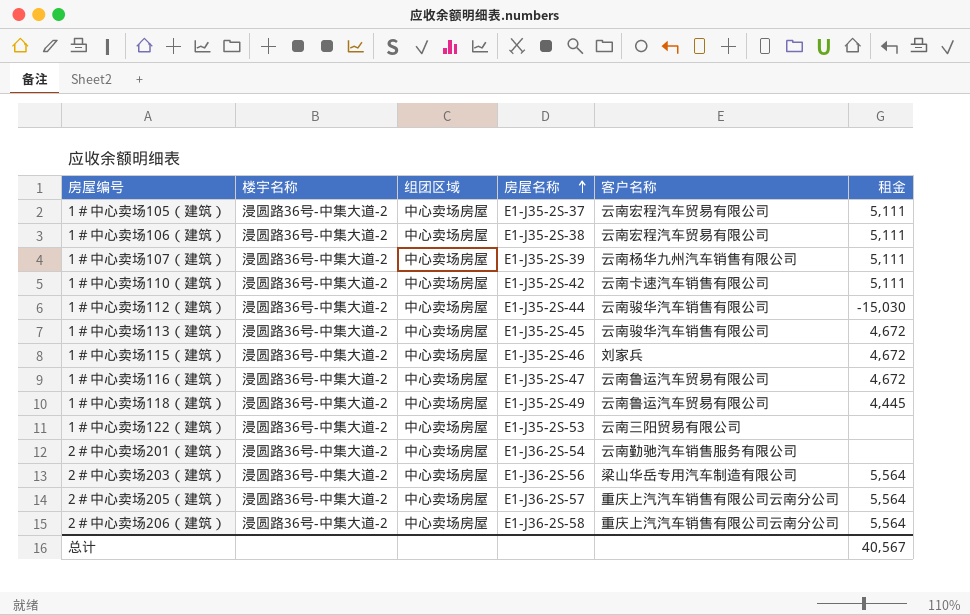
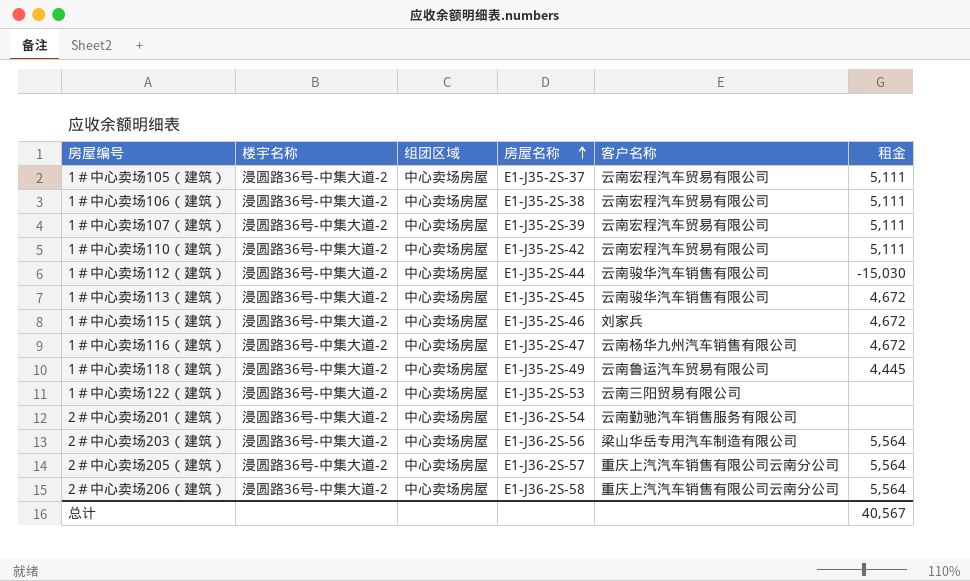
1＃中心卖场107（建筑） | 客户名称: 云南杨华九州汽车销售有限公司 -> 云南宏程汽车贸易有限公司
1＃中心卖场110（建筑） | 客户名称: 云南卡速汽车销售有限公司 -> 云南宏程汽车贸易有限公司
1＃中心卖场116（建筑） | 客户名称: 云南鲁运汽车贸易有限公司 -> 云南杨华九州汽车销售有限公司

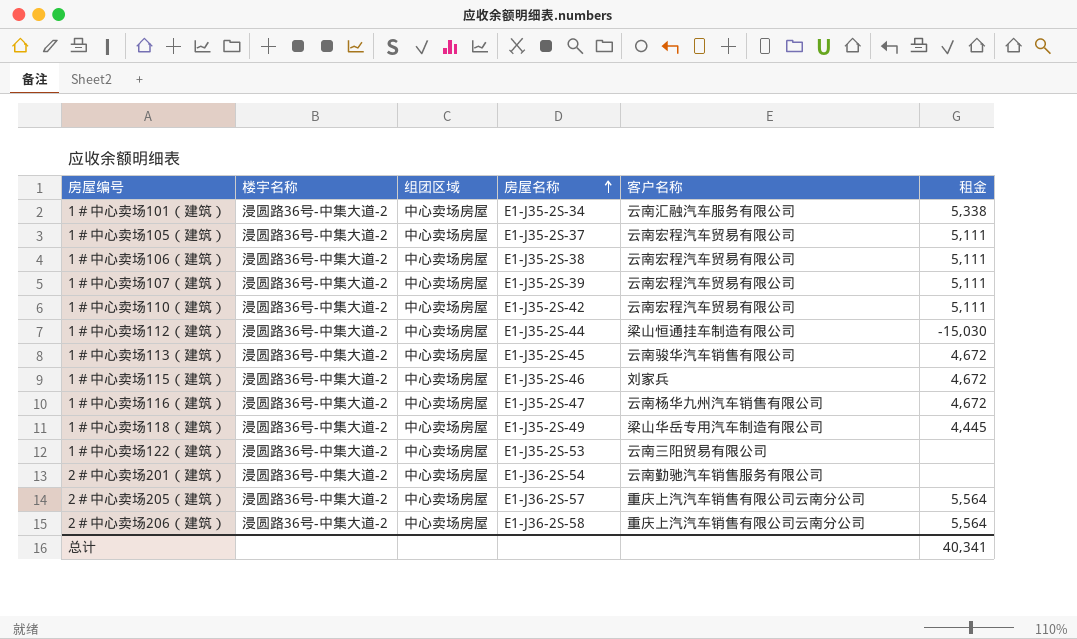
row 2＃中心卖场203（建筑）: 浸圆路36号-中集大道-2 | 中心卖场房屋 | E1-J36-2S-56 | 梁山华岳专用汽车制造有限公司 | 5,564 -> none
row 1＃中心卖场101（建筑）: none -> 浸圆路36号-中集大道-2 | 中心卖场房屋 | E1-J35-2S-34 | 云南汇融汽车服务有限公司 | 5,338
1＃中心卖场112（建筑） | 客户名称: 云南骏华汽车销售有限公司 -> 梁山恒通挂车制造有限公司
1＃中心卖场118（建筑） | 客户名称: 云南鲁运汽车贸易有限公司 -> 梁山华岳专用汽车制造有限公司
总计 | 租金: 40,567 -> 40,341

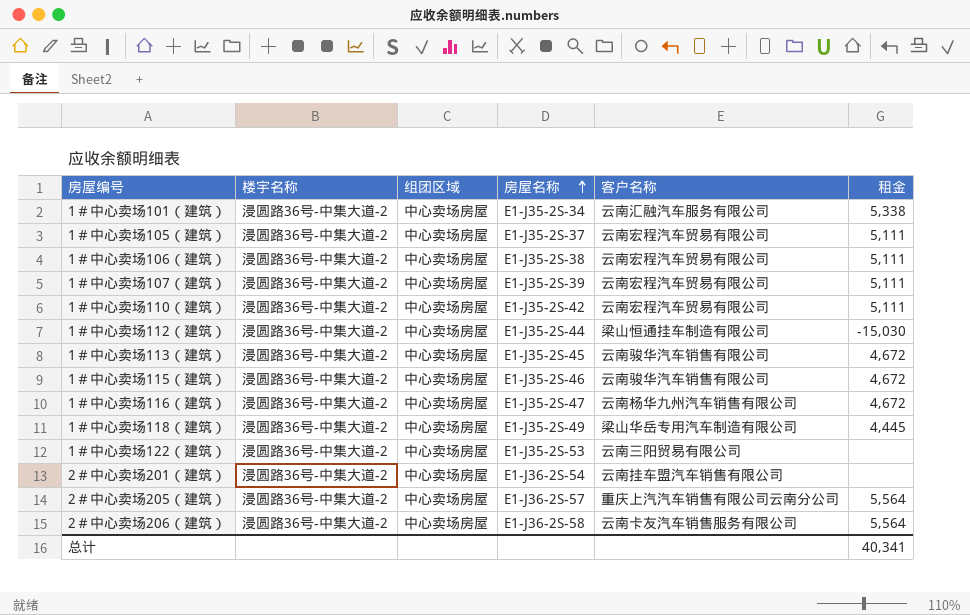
1＃中心卖场115（建筑） | 客户名称: 刘家兵 -> 云南骏华汽车销售有限公司
2＃中心卖场201（建筑） | 客户名称: 云南勤驰汽车销售服务有限公司 -> 云南挂车盟汽车销售有限公司
2＃中心卖场206（建筑） | 客户名称: 重庆上汽汽车销售有限公司云南分公司 -> 云南卡友汽车销售服务有限公司

